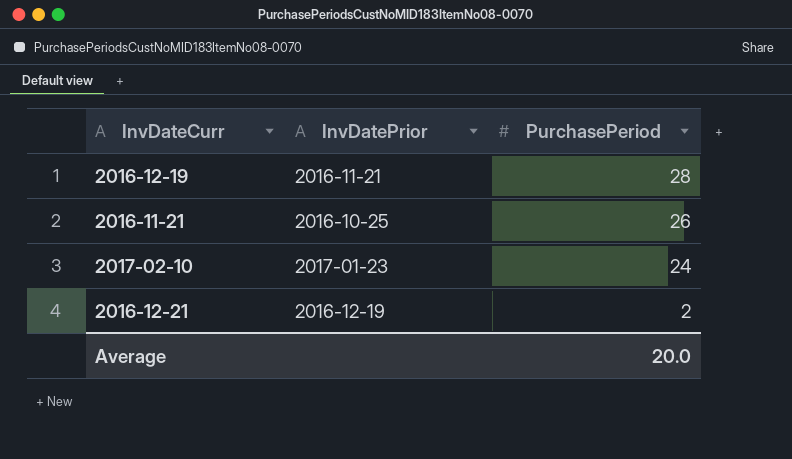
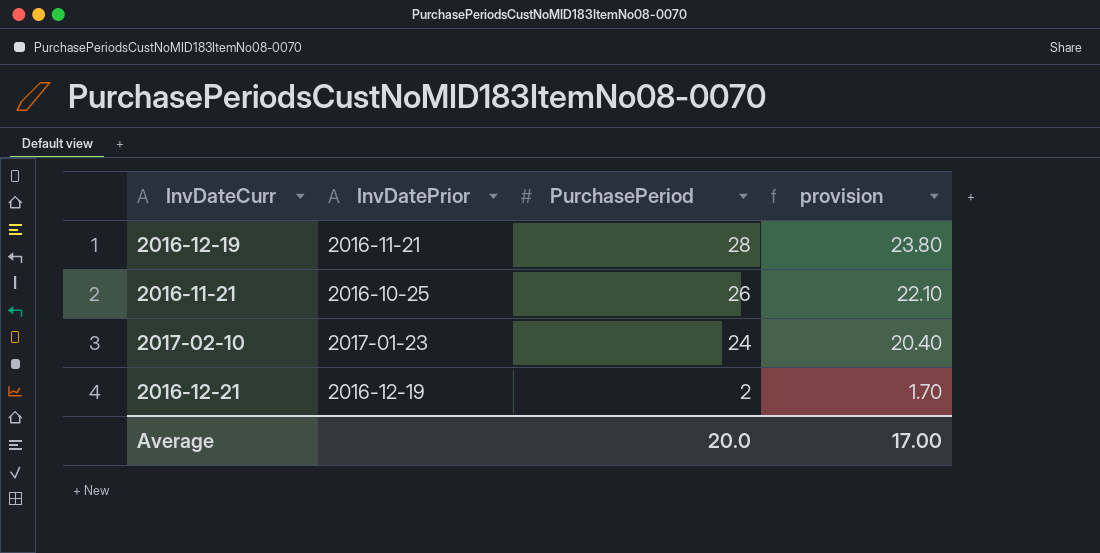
column provision | formula: none -> [PurchasePeriod] * 0.85

